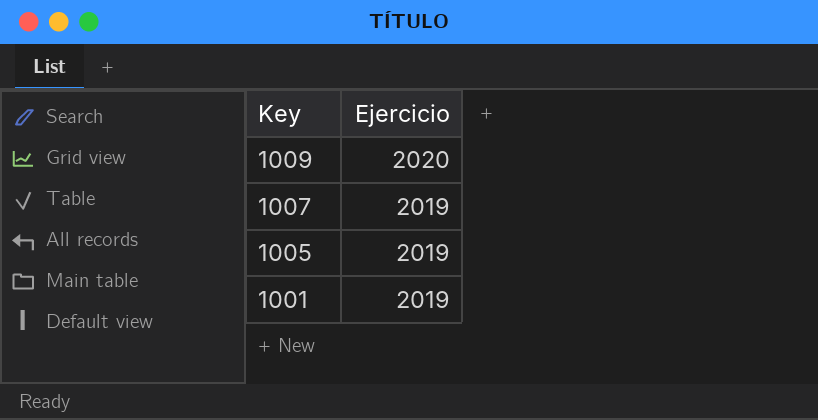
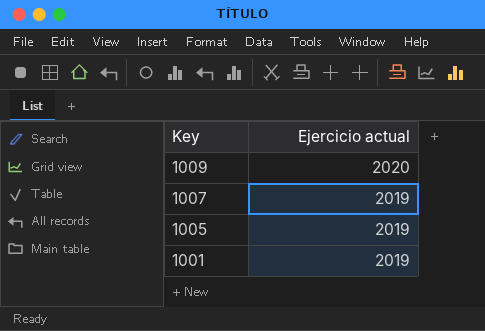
column name: Ejercicio -> Ejercicio actual

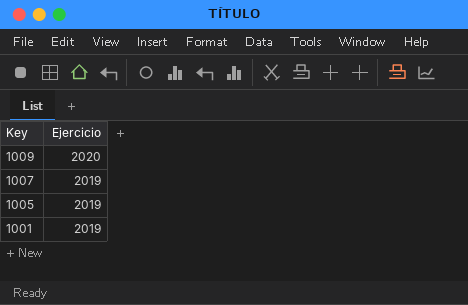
column name: Ejercicio actual -> Ejercicio

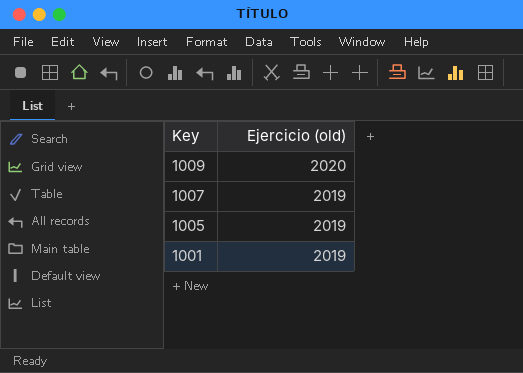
column name: Ejercicio -> Ejercicio (old)

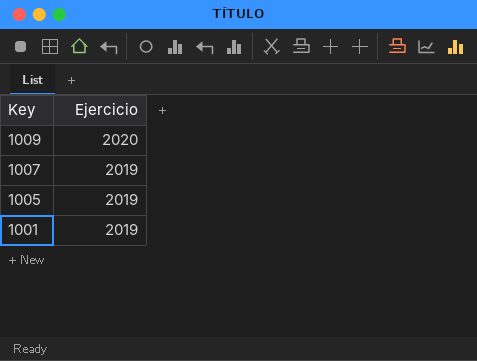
column name: Ejercicio (old) -> Ejercicio

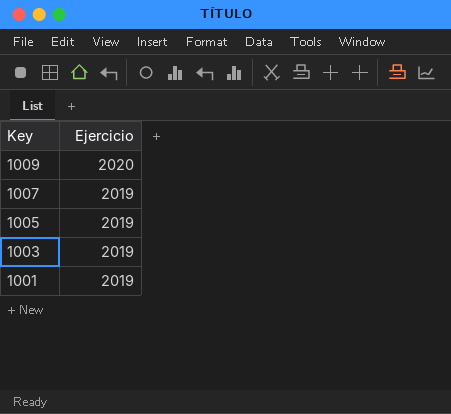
row 1003: none -> 2019

